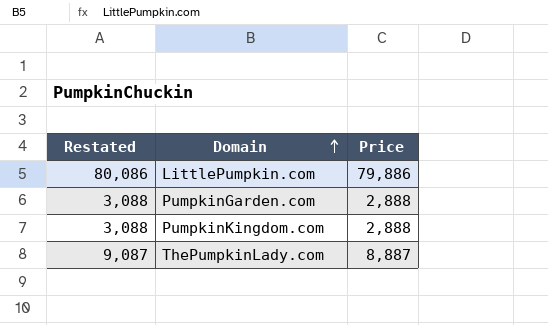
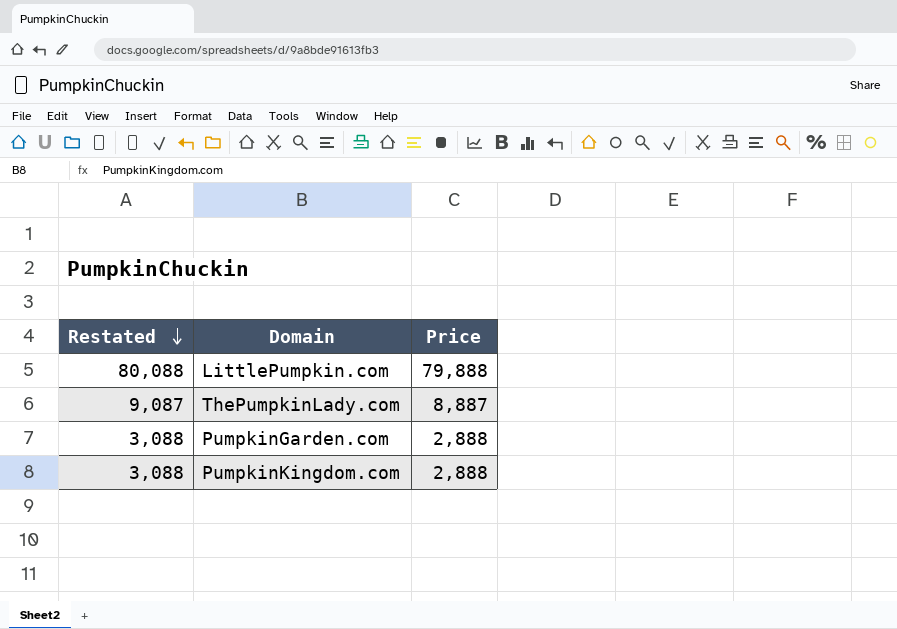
row order: Domain ascending -> Restated descending
LittlePumpkin.com | Restated: 80,086 -> 80,088
LittlePumpkin.com | Price: 79,886 -> 79,888

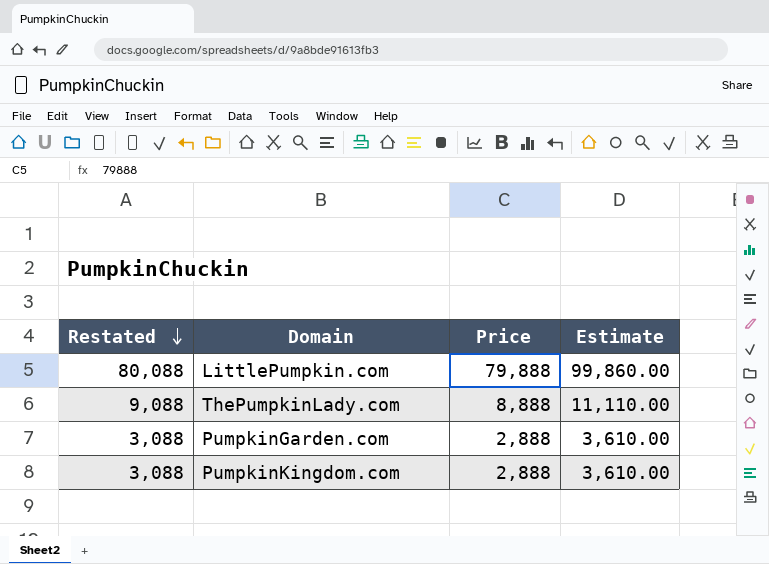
column Estimate | formula: none -> [Price] * 1.25
ThePumpkinLady.com | Restated: 9,087 -> 9,088
ThePumpkinLady.com | Price: 8,887 -> 8,888

